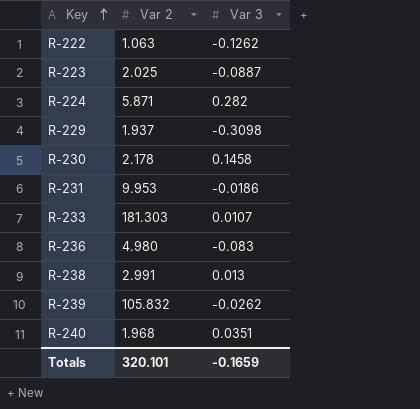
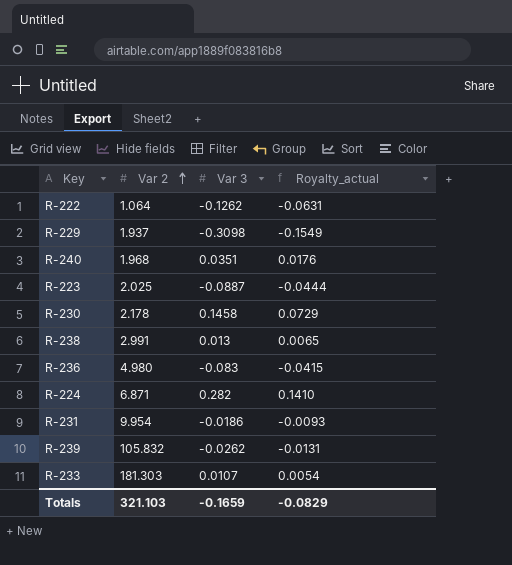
row order: Key ascending -> Var 2 ascending
column Royalty_actual | formula: none -> [Var 3] * 0.5
R-222 | Var 2: 1.063 -> 1.064
R-224 | Var 2: 5.871 -> 6.871
R-231 | Var 2: 9.953 -> 9.954
Totals | Var 2: 320.101 -> 321.103

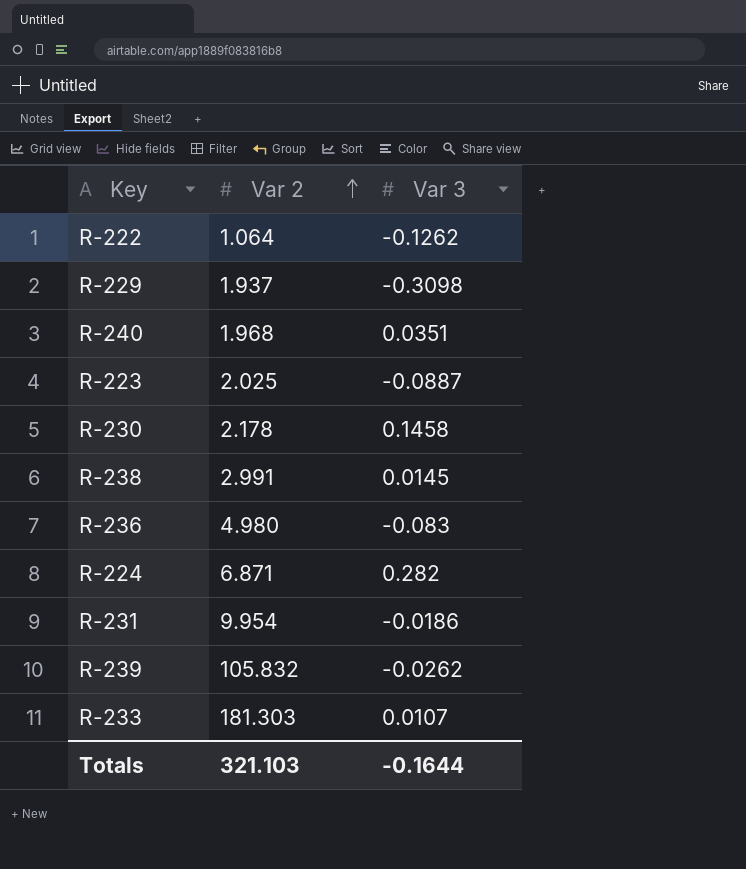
column Royalty_actual | formula: [Var 3] * 0.5 -> none
R-238 | Var 3: 0.013 -> 0.0145
Totals | Var 3: -0.1659 -> -0.1644

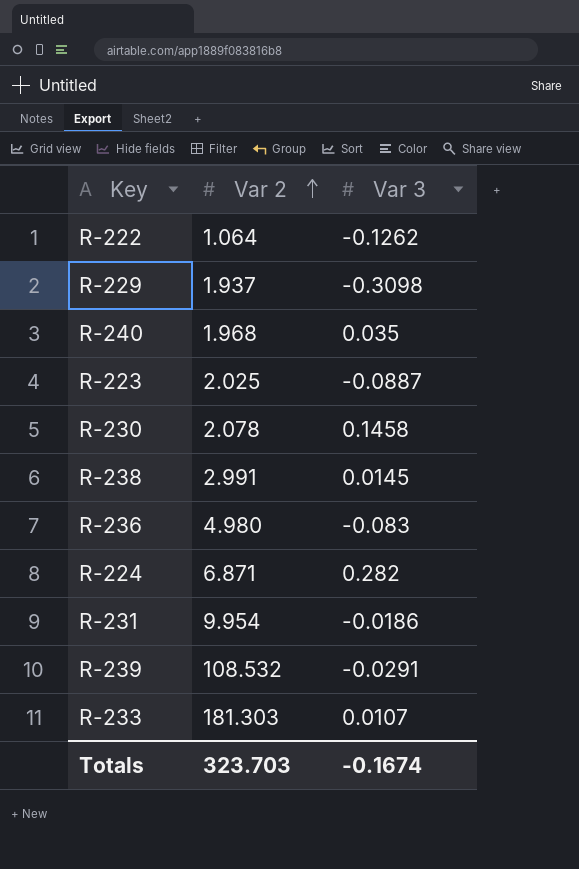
R-240 | Var 3: 0.0351 -> 0.035
R-230 | Var 2: 2.178 -> 2.078
R-239 | Var 2: 105.832 -> 108.532
R-239 | Var 3: -0.0262 -> -0.0291
Totals | Var 2: 321.103 -> 323.703
Totals | Var 3: -0.1644 -> -0.1674

